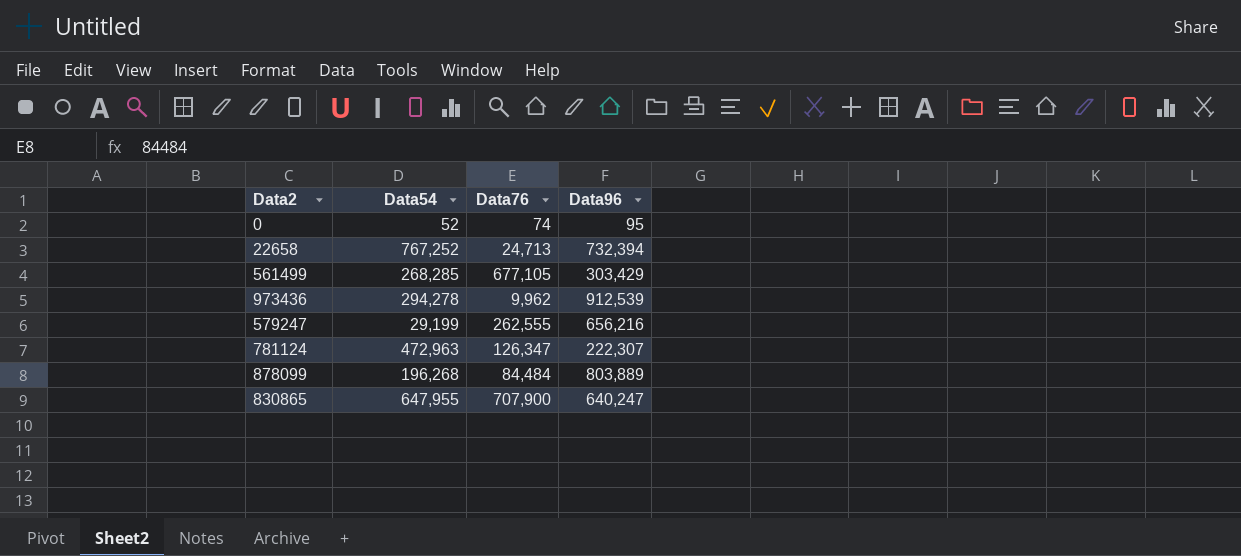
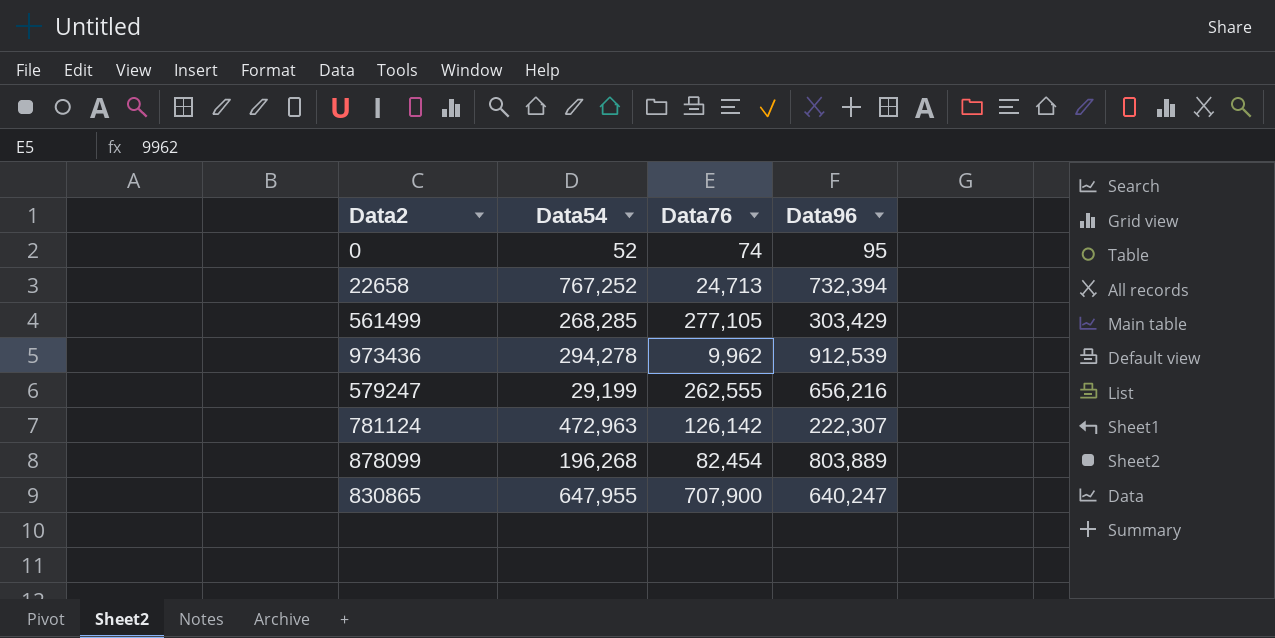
561499 | Data76: 677,105 -> 277,105
781124 | Data76: 126,347 -> 126,142
878099 | Data76: 84,484 -> 82,454

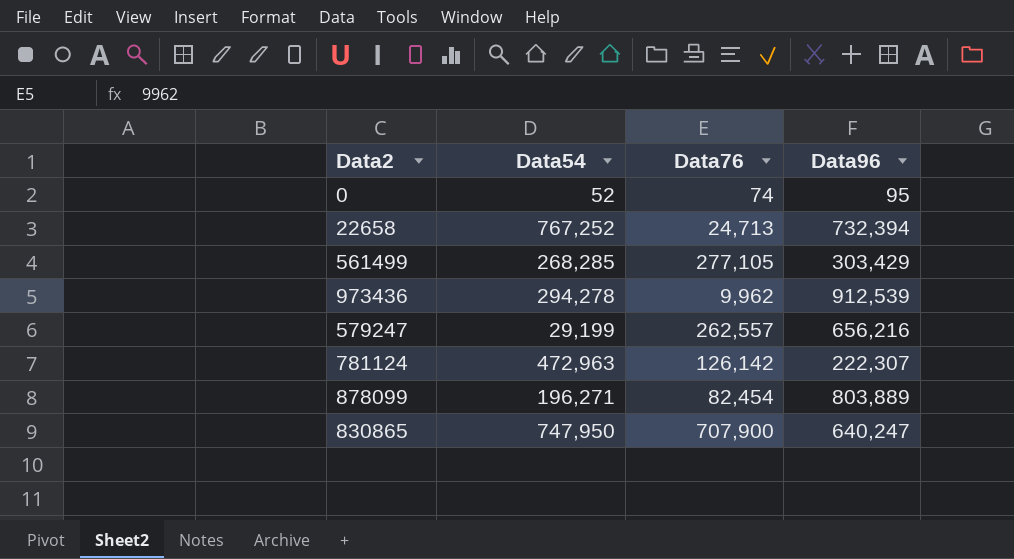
579247 | Data76: 262,555 -> 262,557
878099 | Data54: 196,268 -> 196,271
830865 | Data54: 647,955 -> 747,950

